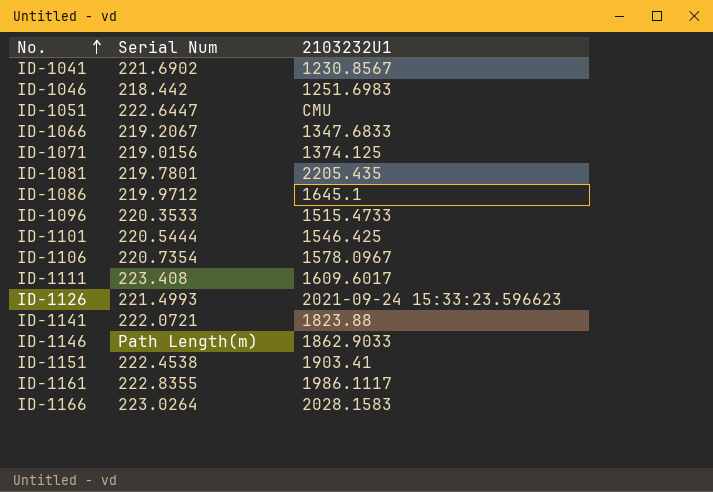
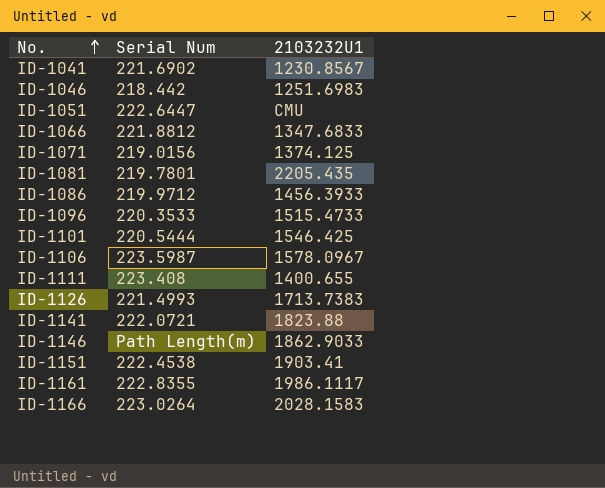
ID-1066 | Serial Num: 219.2067 -> 221.8812
ID-1086 | 2103232U1: 1645.1 -> 1456.3933
ID-1106 | Serial Num: 220.7354 -> 223.5987
ID-1111 | 2103232U1: 1609.6017 -> 1400.655
ID-1126 | 2103232U1: 2021-09-24 15:33:23.596623 -> 1713.7383

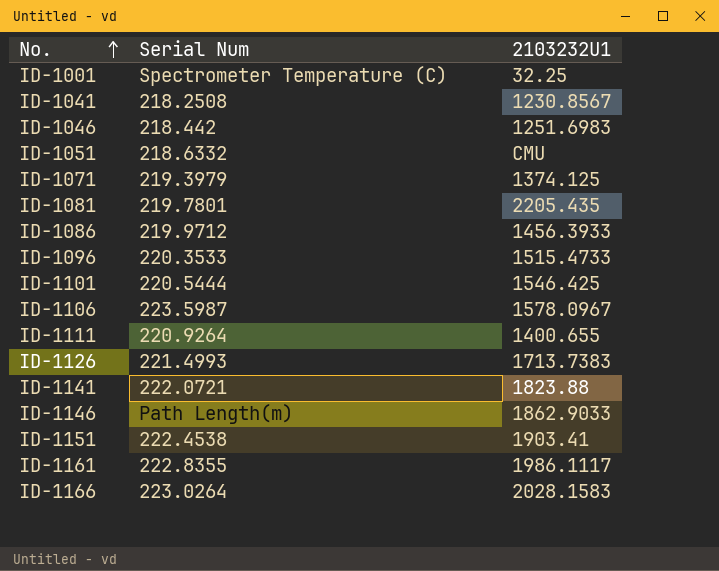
row ID-1066: 221.8812 | 1347.6833 -> none
row ID-1001: none -> Spectrometer Temperature (C) | 32.25
ID-1041 | Serial Num: 221.6902 -> 218.2508
ID-1051 | Serial Num: 222.6447 -> 218.6332
ID-1071 | Serial Num: 219.0156 -> 219.3979
ID-1111 | Serial Num: 223.408 -> 220.9264

